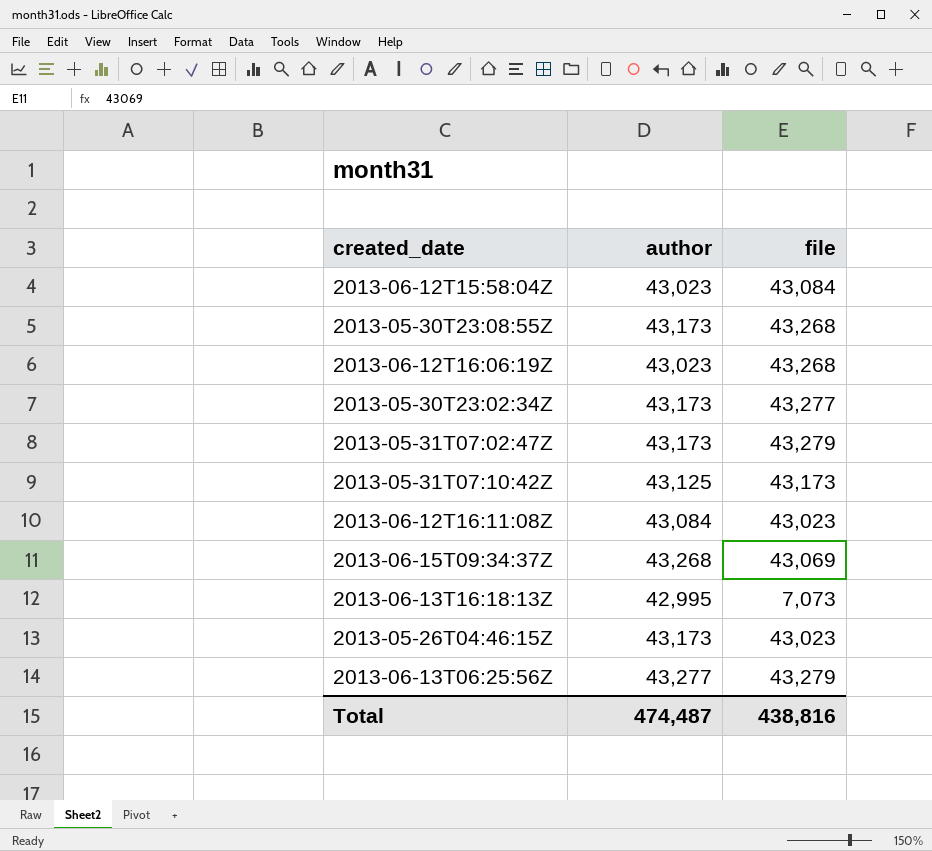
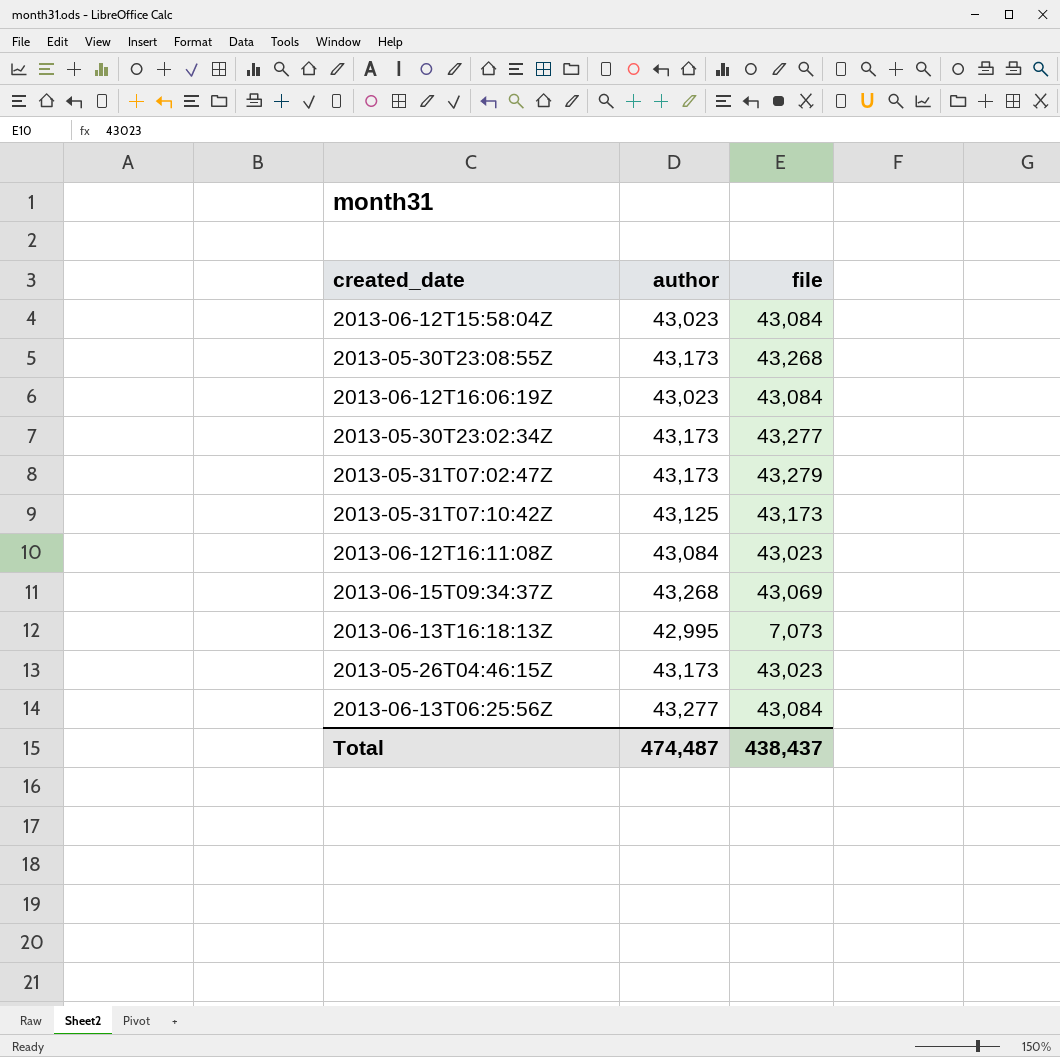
2013-06-12T16:06:19Z | file: 43,268 -> 43,084
2013-06-13T06:25:56Z | file: 43,279 -> 43,084
Total | file: 438,816 -> 438,437

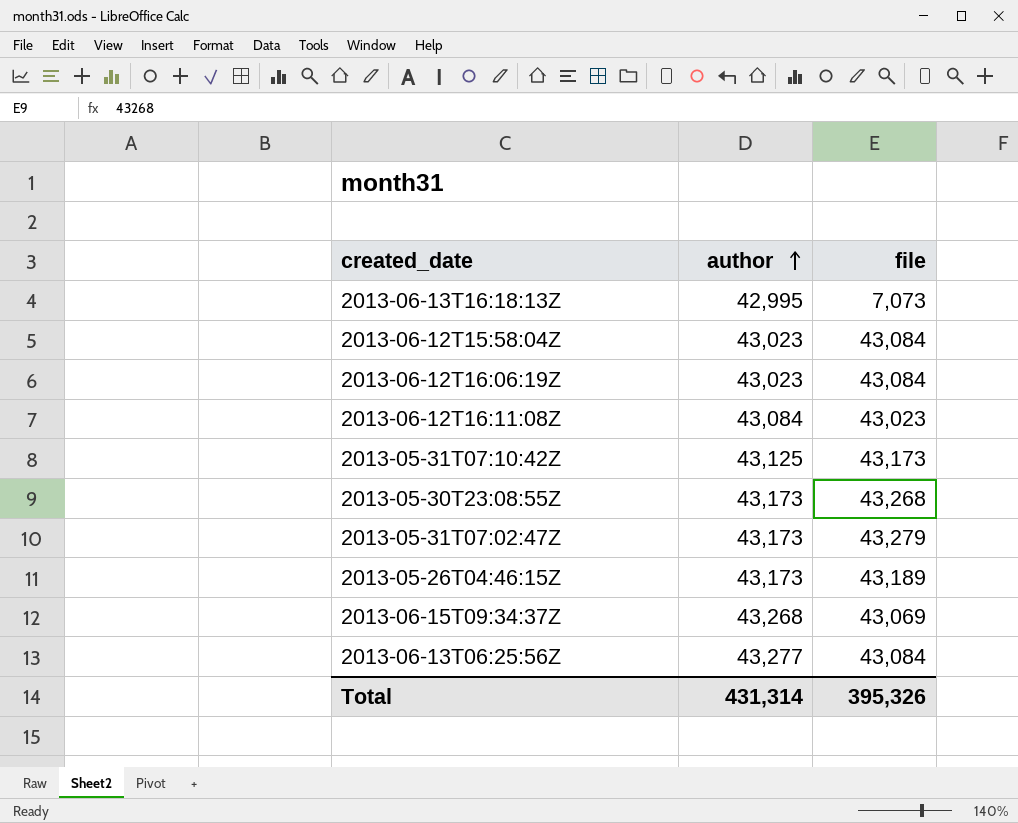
row order: none -> author ascending
row 2013-05-30T23:02:34Z: 43,173 | 43,277 -> none
2013-05-26T04:46:15Z | file: 43,023 -> 43,189
Total | author: 474,487 -> 431,314
Total | file: 438,437 -> 395,326

